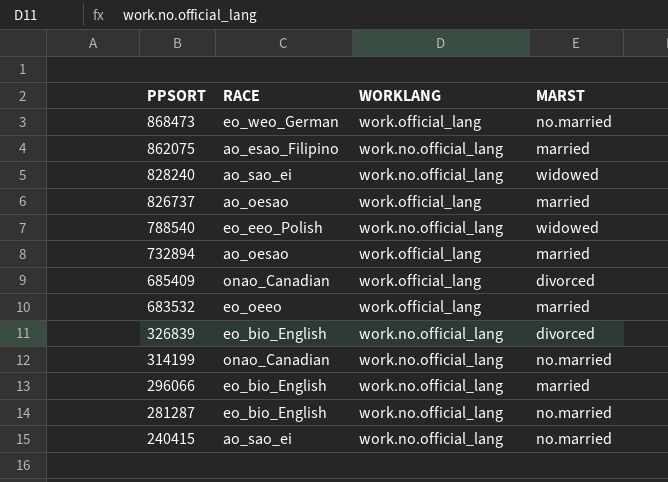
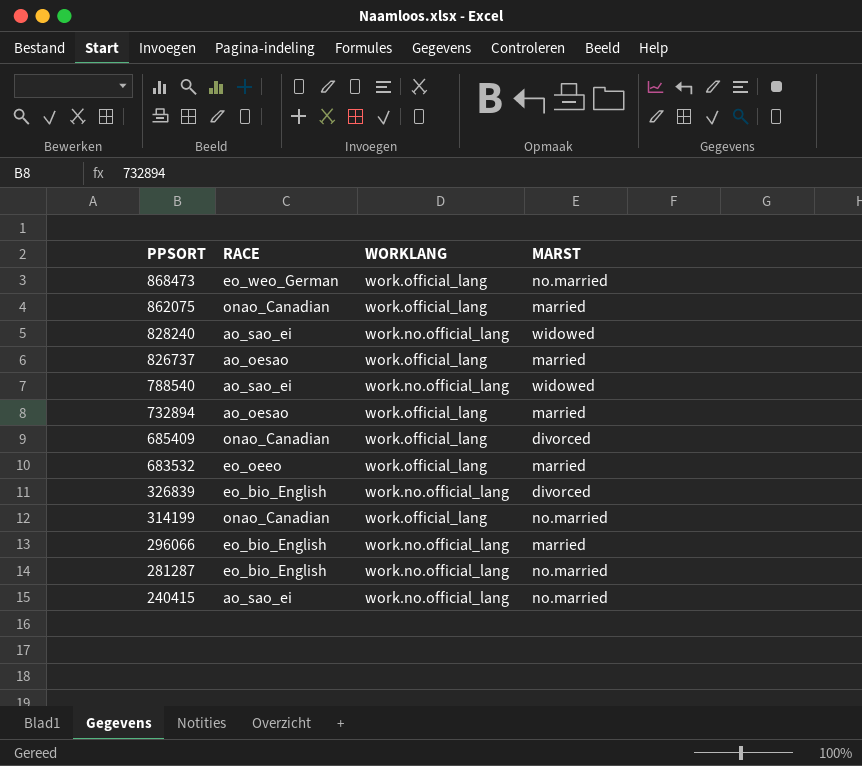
862075 | RACE: ao_esao_Filipino -> onao_Canadian
862075 | WORKLANG: work.no.official_lang -> work.official_lang
788540 | RACE: eo_eeo_Polish -> ao_sao_ei
314199 | WORKLANG: work.no.official_lang -> work.official_lang

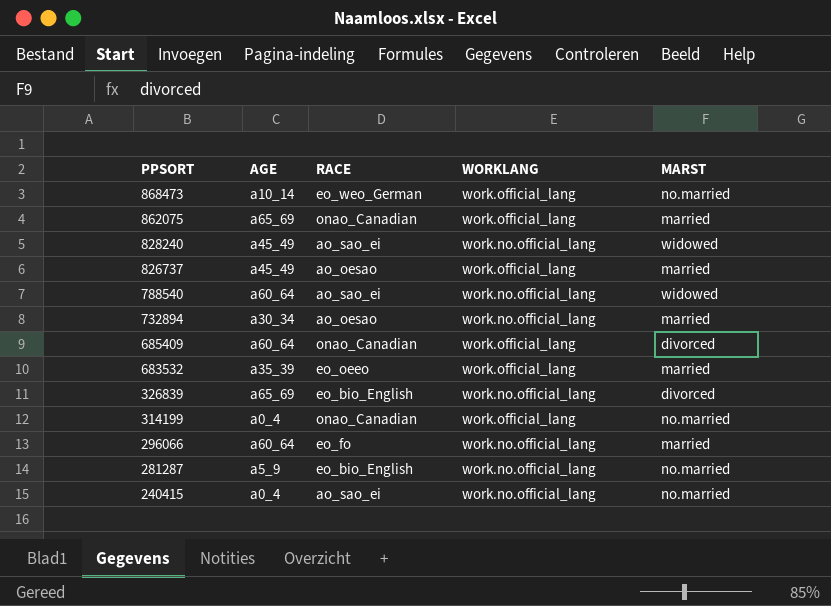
column AGE | position: none -> 2
732894 | WORKLANG: work.official_lang -> work.no.official_lang
296066 | RACE: eo_bio_English -> eo_fo

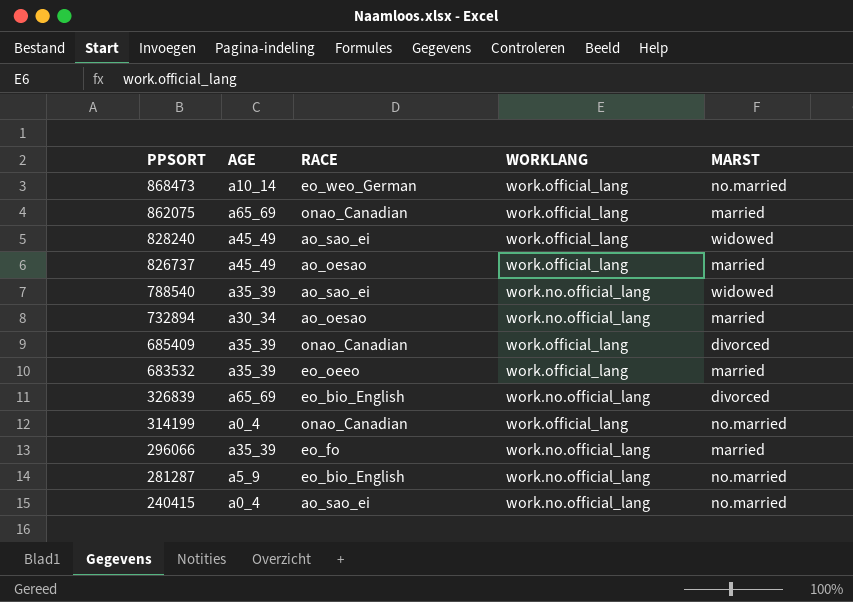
828240 | WORKLANG: work.no.official_lang -> work.official_lang
788540 | AGE: a60_64 -> a35_39
685409 | AGE: a60_64 -> a35_39
296066 | AGE: a60_64 -> a35_39

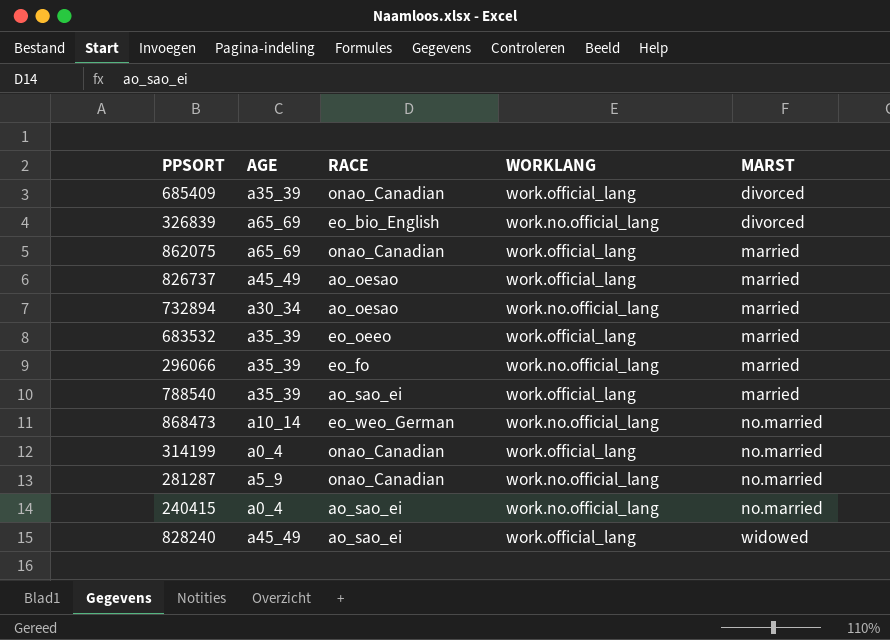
row order: PPSORT descending -> MARST ascending
788540 | WORKLANG: work.no.official_lang -> work.official_lang
788540 | MARST: widowed -> married
868473 | WORKLANG: work.official_lang -> work.no.official_lang
281287 | RACE: eo_bio_English -> onao_Canadian

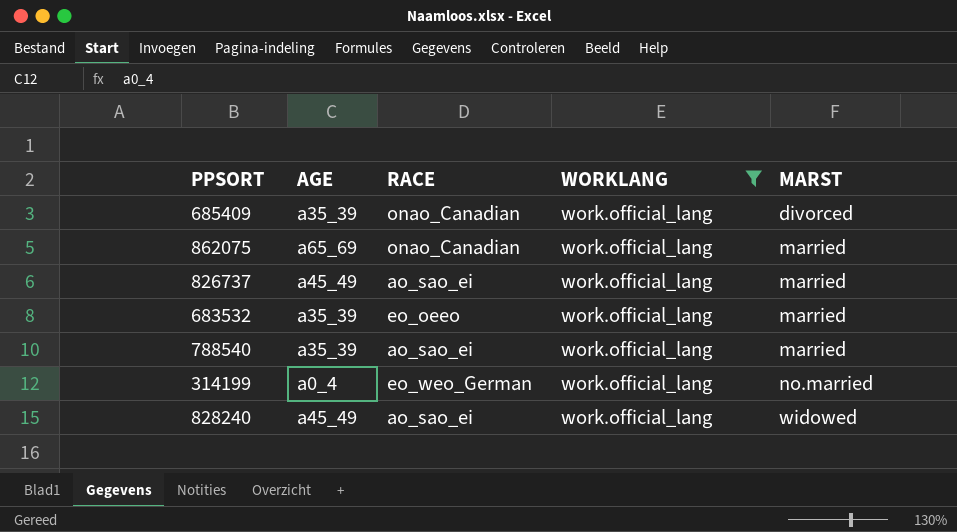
filter: none -> WORKLANG = work.official_lang
826737 | RACE: ao_oesao -> ao_sao_ei
314199 | RACE: onao_Canadian -> eo_weo_German

